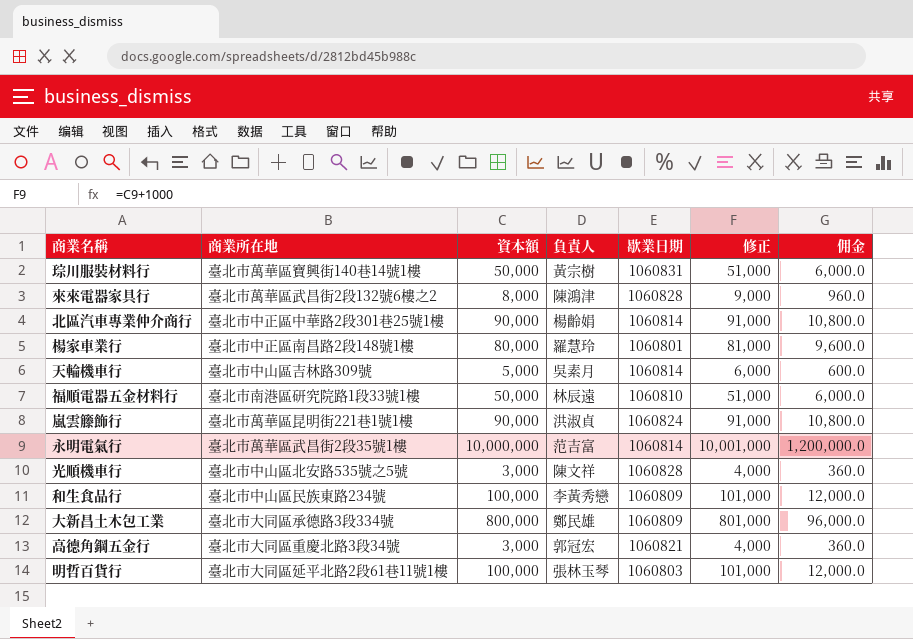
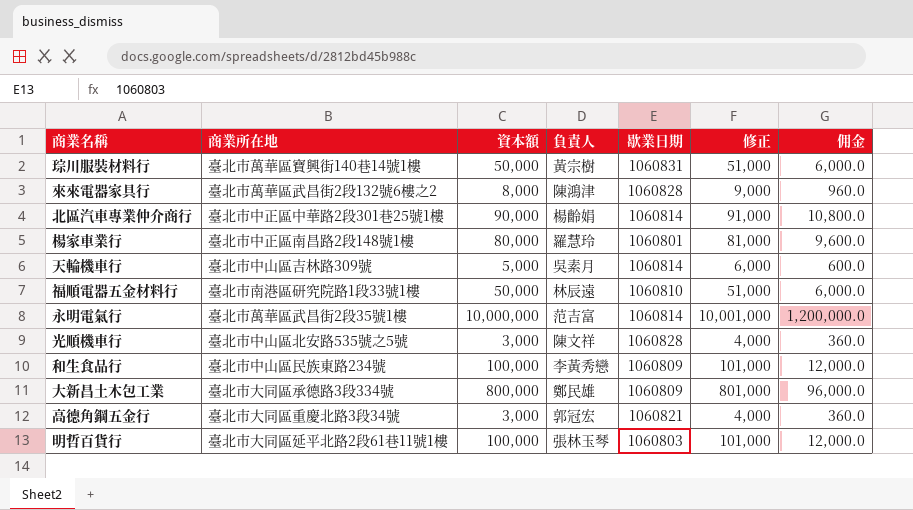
row 嵐雲籐飾行: 臺北市萬華區昆明街221巷1號1樓 | 90,000 | 洪淑貞 | 1060824 | 91,000 | 10,800.0 -> none

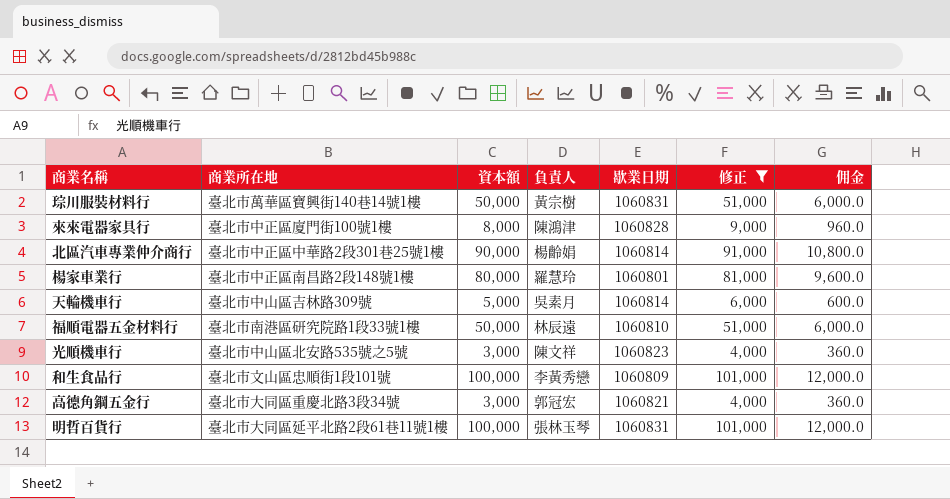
filter: none -> 修正 <= 101,000
來來電器家具行 | 商業所在地: 臺北市萬華區武昌街2段132號6樓之2 -> 臺北市中正區廈門街100號1樓
光順機車行 | 歇業日期: 1060828 -> 1060823
和生食品行 | 商業所在地: 臺北市中山區民族東路234號 -> 臺北市文山區忠順街1段101號
明哲百貨行 | 歇業日期: 1060803 -> 1060831

